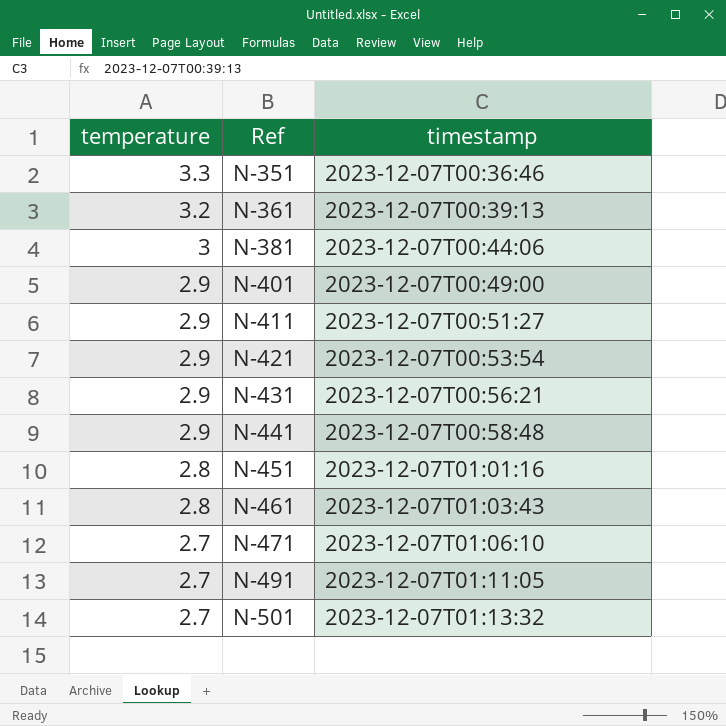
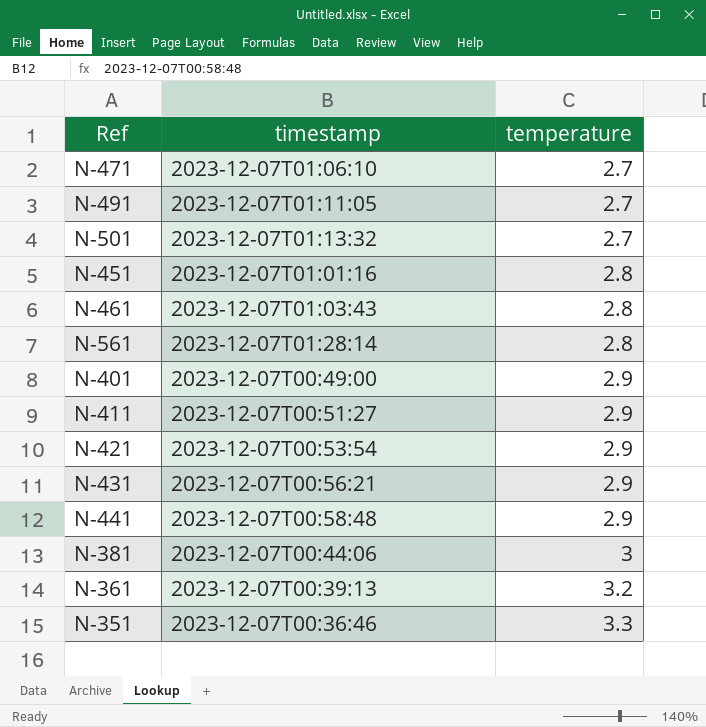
row order: temperature descending -> temperature ascending
column temperature | position: 1 -> 3
row N-561: none -> 2023-12-07T01:28:14 | 2.8

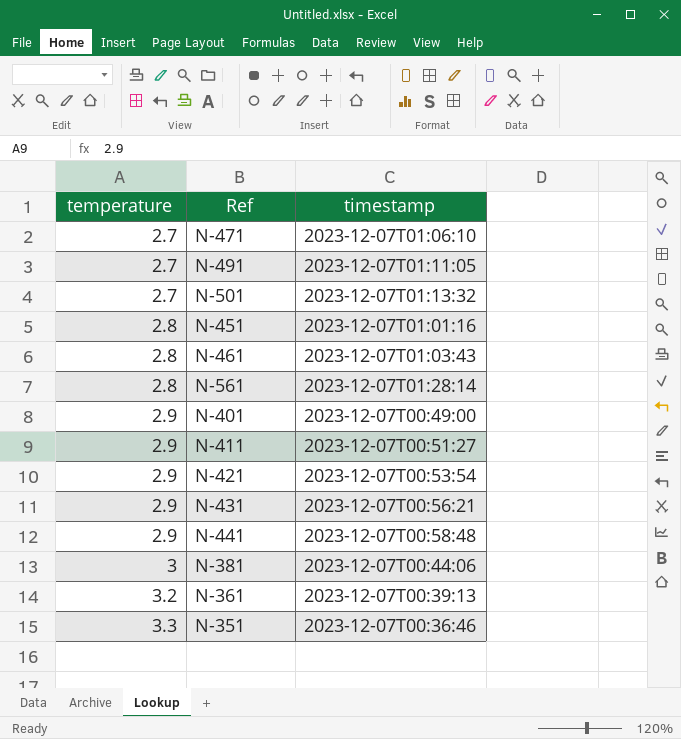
column temperature | position: 3 -> 1

